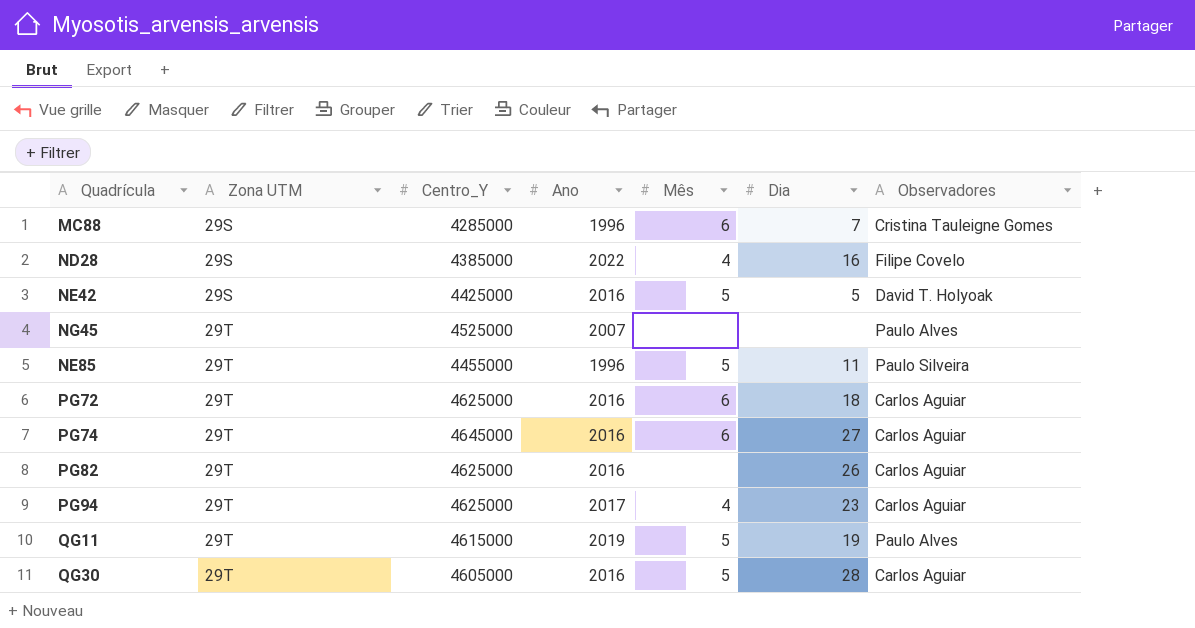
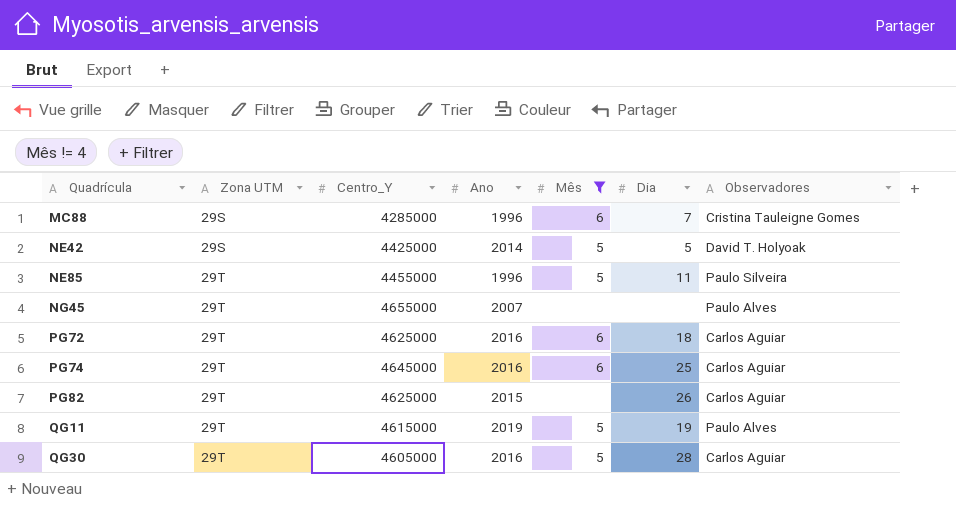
filter: none -> Mês != 4
row order: Zona UTM ascending -> Quadrícula ascending
NE42 | Ano: 2016 -> 2014
NG45 | Centro_Y: 4525000 -> 4655000
PG74 | Dia: 27 -> 25
PG82 | Ano: 2016 -> 2015

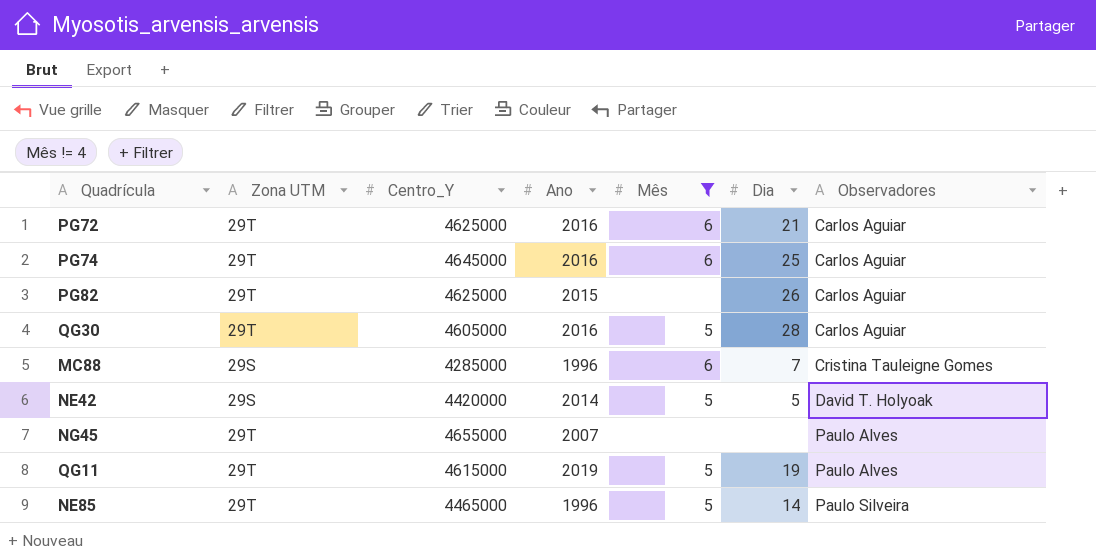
row order: Quadrícula ascending -> Observadores ascending
PG72 | Dia: 18 -> 21
NE42 | Centro_Y: 4425000 -> 4420000
NE85 | Centro_Y: 4455000 -> 4465000
NE85 | Dia: 11 -> 14

